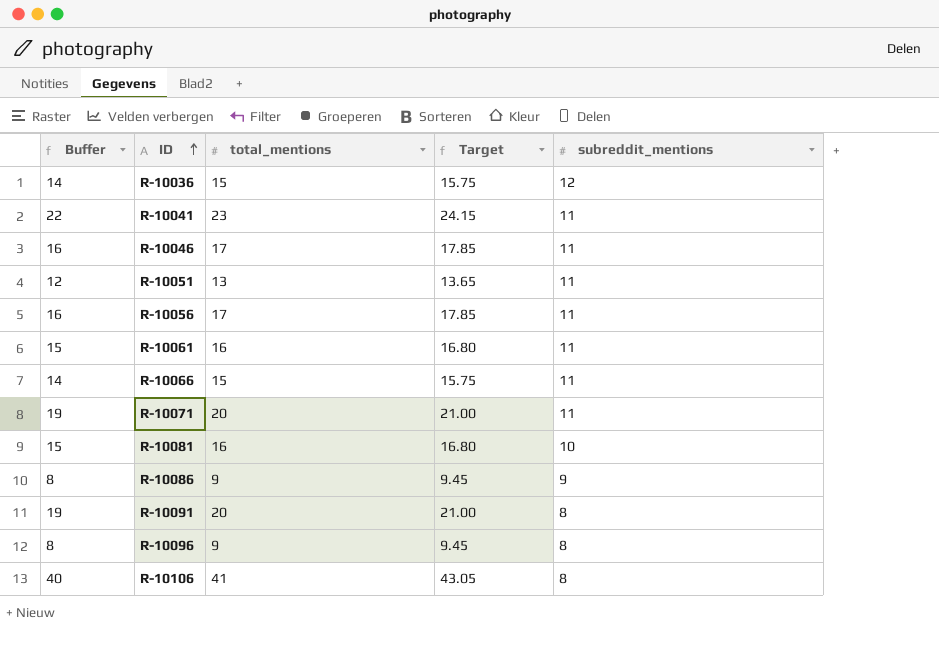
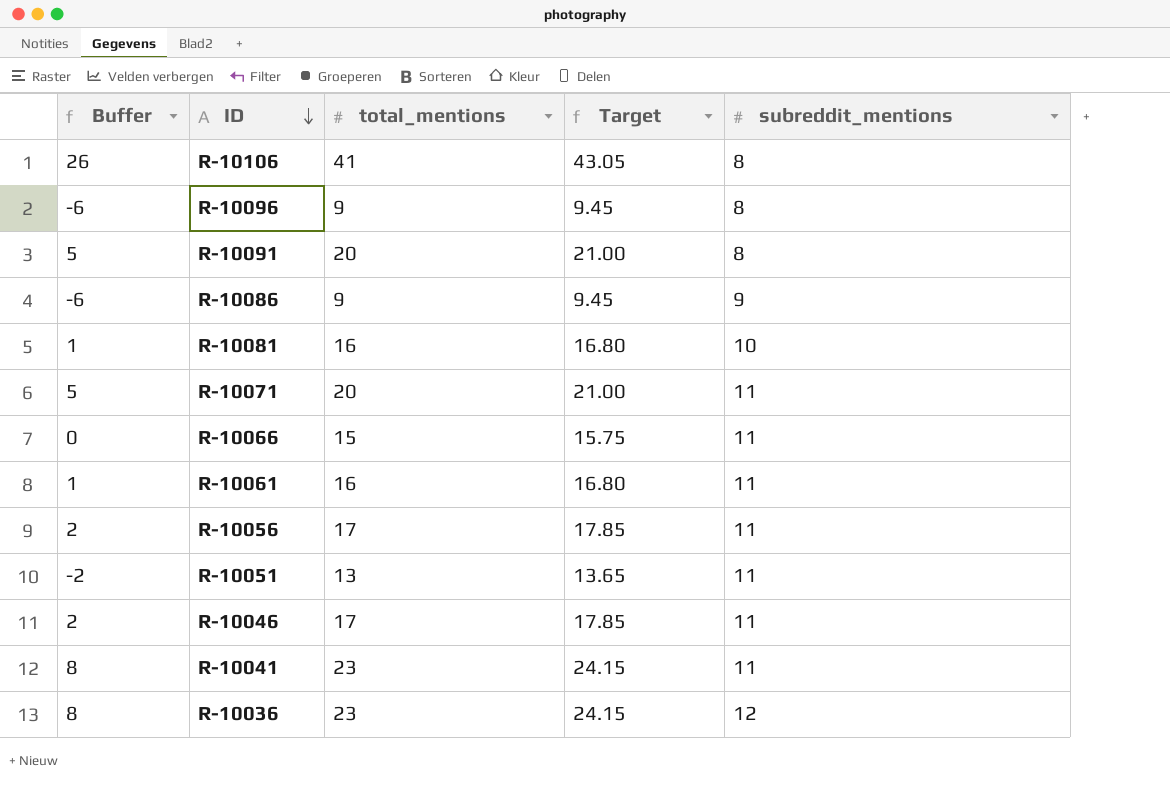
row order: ID ascending -> ID descending
column Buffer | formula: [total_mentions] - 1 -> [total_mentions] - 15
R-10036 | total_mentions: 15 -> 23
R-10036 | Target: 15.75 -> 24.15

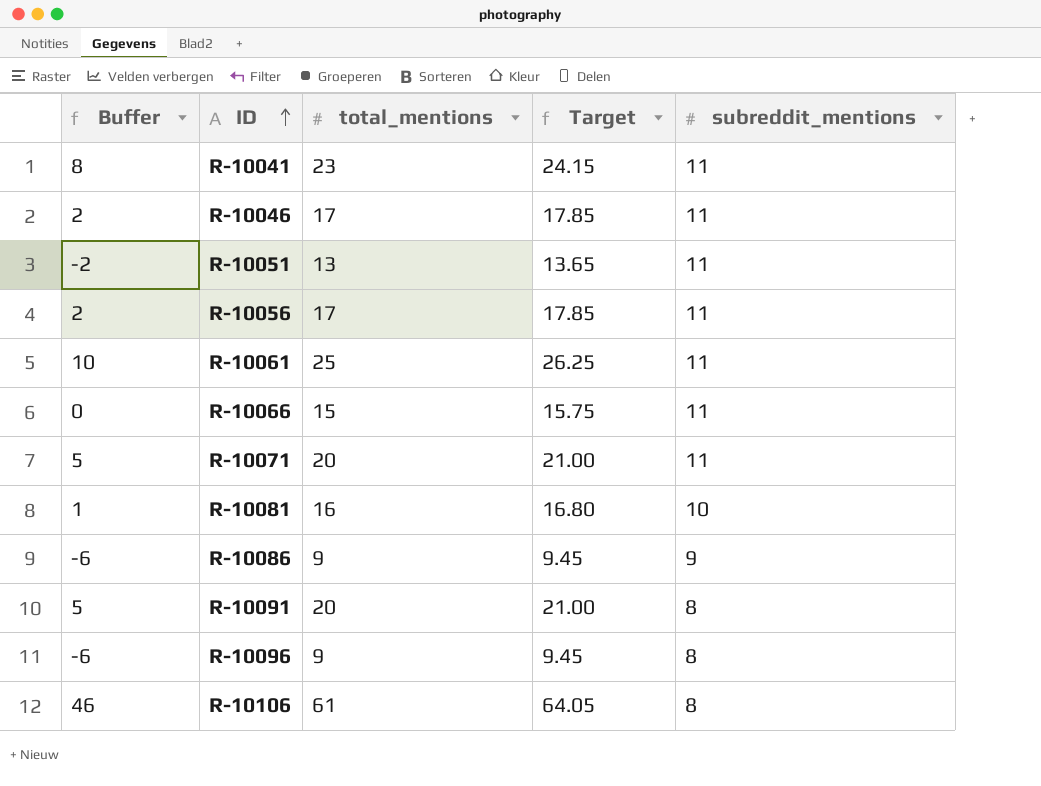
row order: ID descending -> ID ascending
row R-10036: 8 | 23 | 24.15 | 12 -> none
R-10061 | Buffer: 1 -> 10
R-10061 | total_mentions: 16 -> 25
R-10061 | Target: 16.80 -> 26.25
R-10106 | Buffer: 26 -> 46
R-10106 | total_mentions: 41 -> 61
R-10106 | Target: 43.05 -> 64.05

